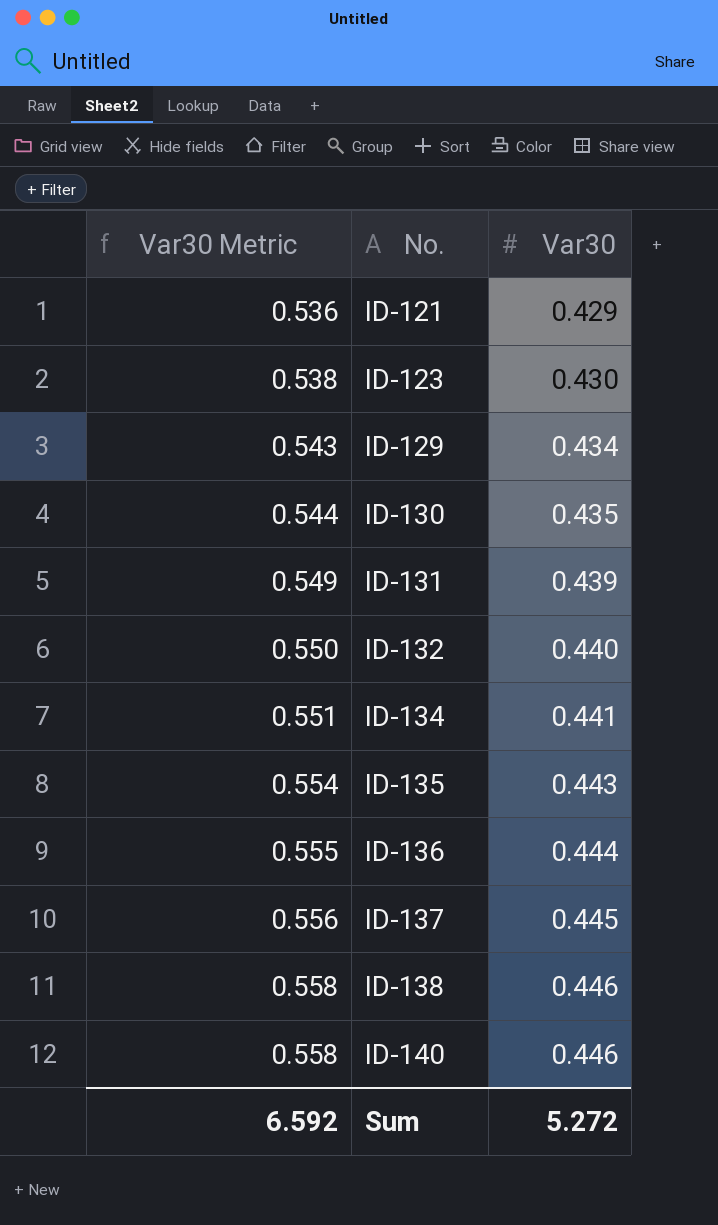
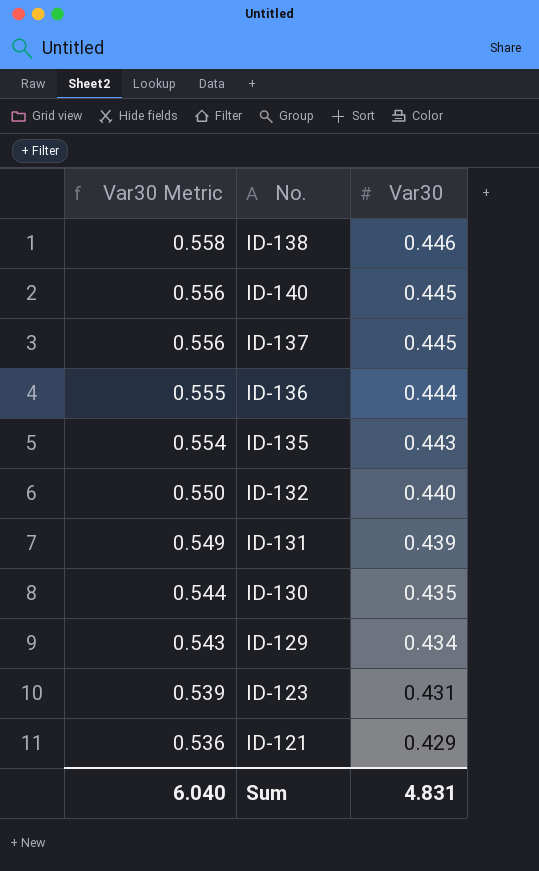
row order: Var30 Metric ascending -> Var30 Metric descending
row ID-134: 0.551 | 0.441 -> none
ID-140 | Var30 Metric: 0.558 -> 0.556
ID-140 | Var30: 0.446 -> 0.445
ID-123 | Var30 Metric: 0.538 -> 0.539
ID-123 | Var30: 0.430 -> 0.431
Sum | Var30 Metric: 6.592 -> 6.040
Sum | Var30: 5.272 -> 4.831

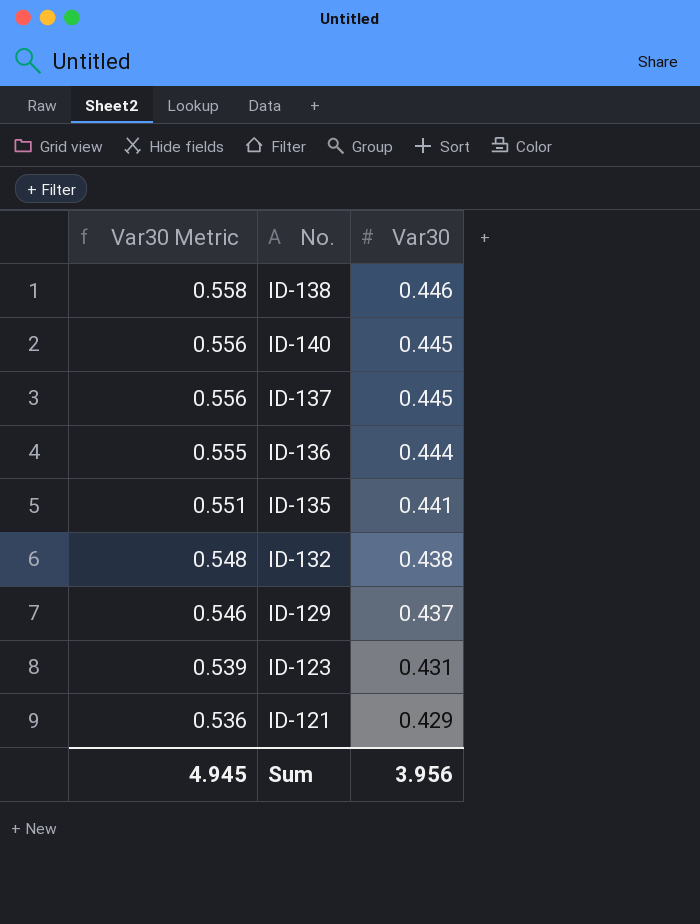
row ID-131: 0.549 | 0.439 -> none
row ID-130: 0.544 | 0.435 -> none
ID-135 | Var30 Metric: 0.554 -> 0.551
ID-135 | Var30: 0.443 -> 0.441
ID-132 | Var30 Metric: 0.550 -> 0.548
ID-132 | Var30: 0.440 -> 0.438
ID-129 | Var30 Metric: 0.543 -> 0.546
ID-129 | Var30: 0.434 -> 0.437
Sum | Var30 Metric: 6.040 -> 4.945
Sum | Var30: 4.831 -> 3.956

